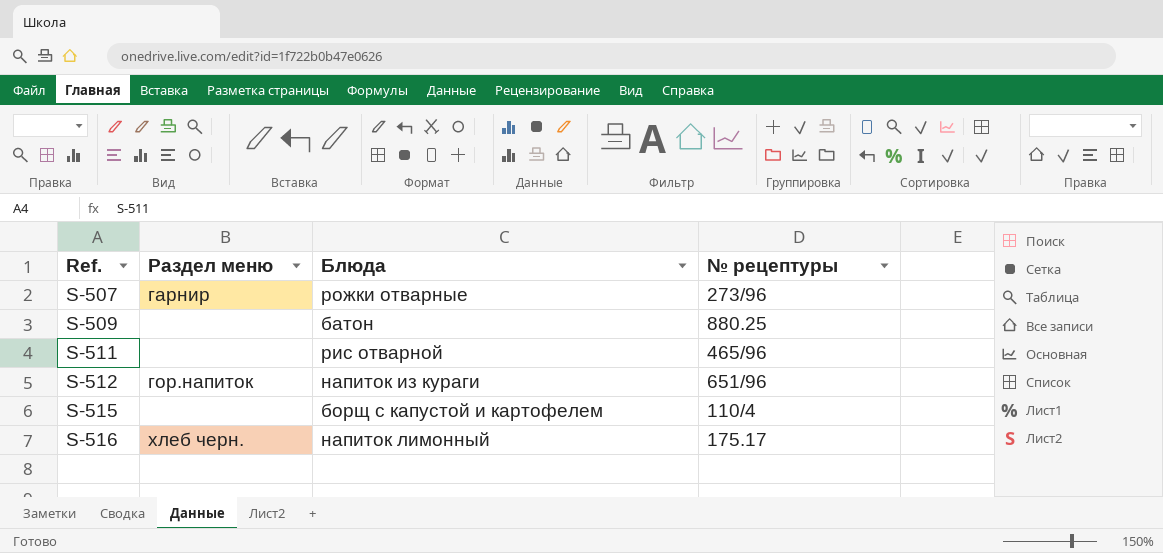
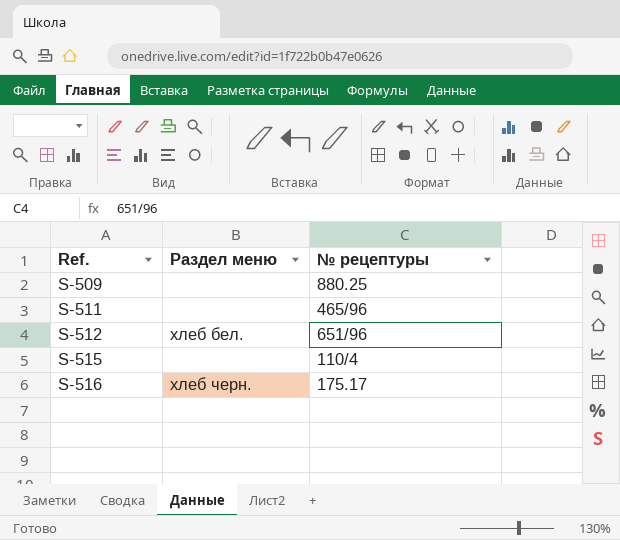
column Блюда | position: 3 -> none
row S-507: гарнир | рожки отварные | 273/96 -> none
S-512 | Раздел меню: гор.напиток -> хлеб бел.

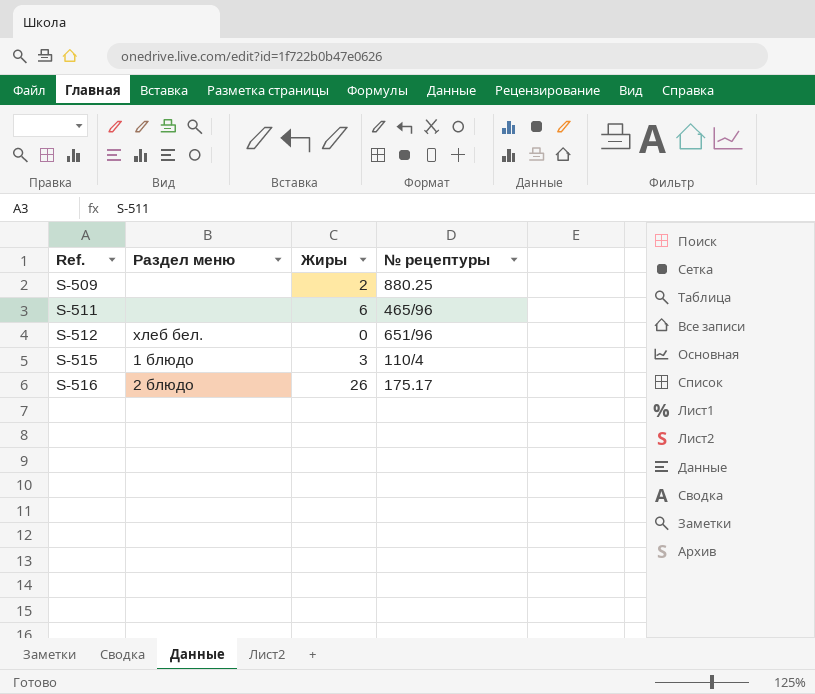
column Жиры | position: none -> 3
S-515 | Раздел меню: none -> 1 блюдо
S-516 | Раздел меню: хлеб черн. -> 2 блюдо

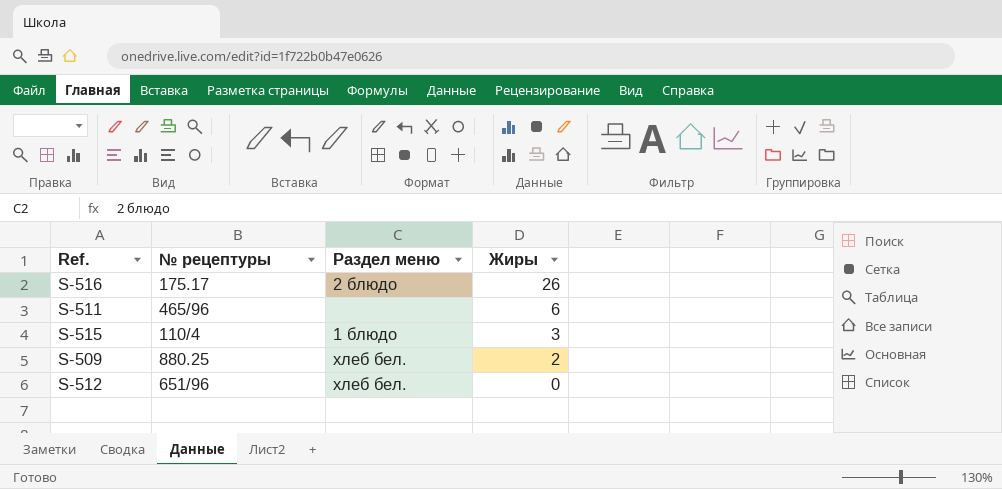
row order: Ref. ascending -> Жиры descending
column № рецептуры | position: 4 -> 2
S-509 | Раздел меню: none -> хлеб бел.

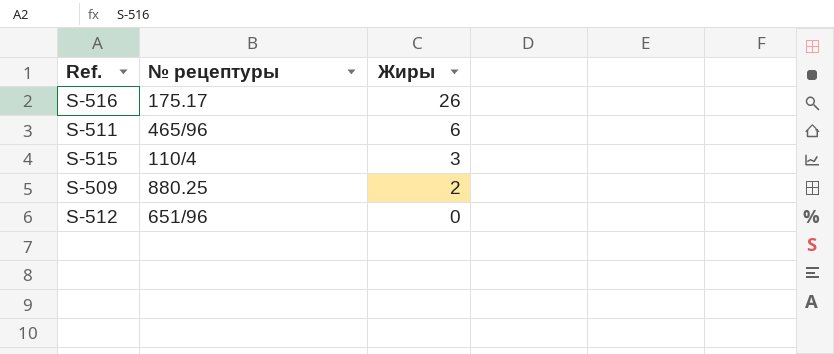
column Раздел меню | position: 3 -> none

